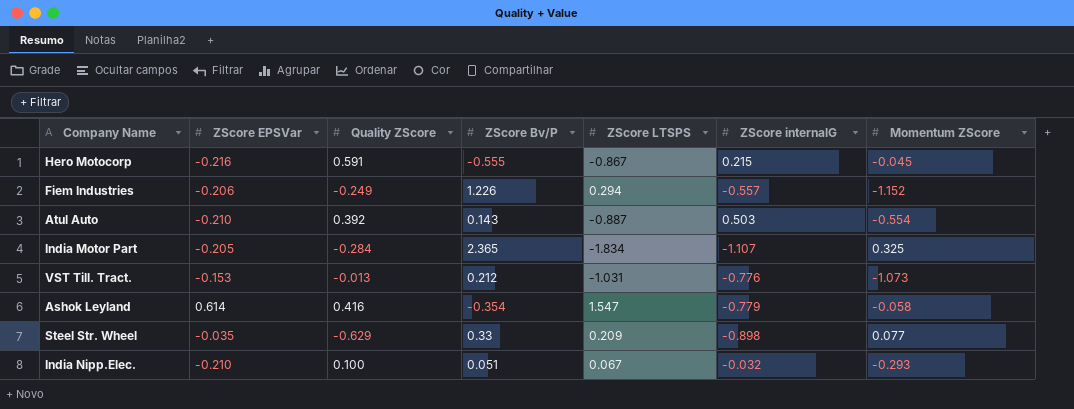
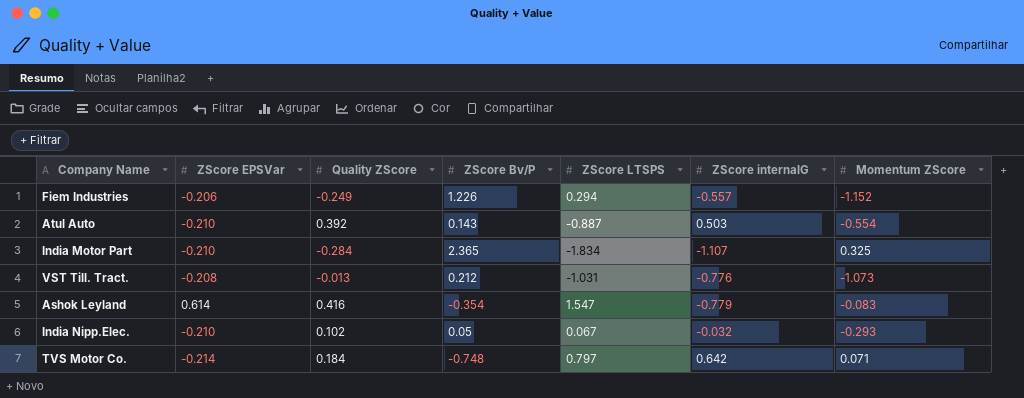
row Hero Motocorp: -0.216 | 0.591 | -0.555 | -0.867 | 0.215 | -0.045 -> none
row Steel Str. Wheel: -0.035 | -0.629 | 0.33 | 0.209 | -0.898 | 0.077 -> none
India Motor Part | ZScore EPSVar: -0.205 -> -0.210
VST Till. Tract. | ZScore EPSVar: -0.153 -> -0.208
Ashok Leyland | Momentum ZScore: -0.058 -> -0.083
India Nipp.Elec. | Quality ZScore: 0.100 -> 0.102
India Nipp.Elec. | ZScore Bv/P: 0.051 -> 0.05
row TVS Motor Co.: none -> -0.214 | 0.184 | -0.748 | 0.797 | 0.642 | 0.071

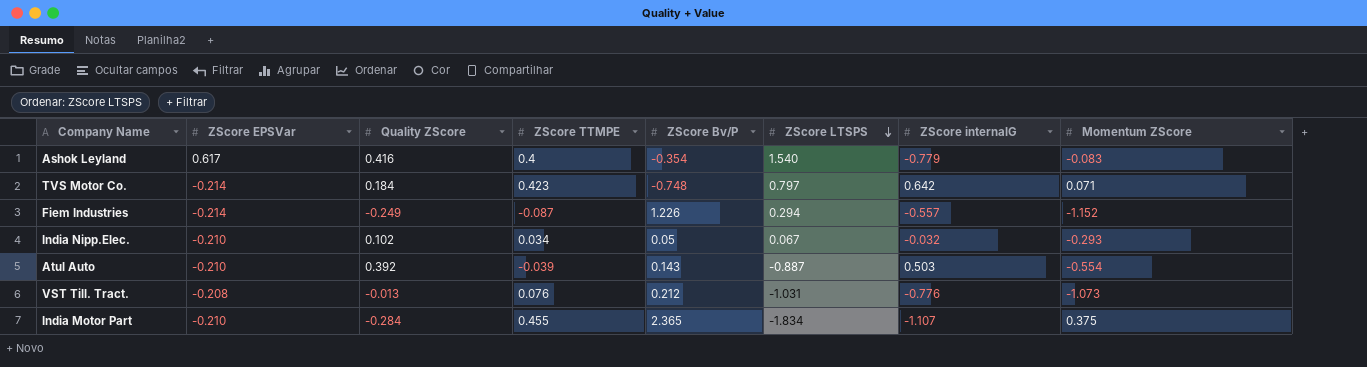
row order: none -> ZScore LTSPS descending
column ZScore TTMPE | position: none -> 4
Ashok Leyland | ZScore EPSVar: 0.614 -> 0.617
Ashok Leyland | ZScore LTSPS: 1.547 -> 1.540
Fiem Industries | ZScore EPSVar: -0.206 -> -0.214
India Motor Part | Momentum ZScore: 0.325 -> 0.375

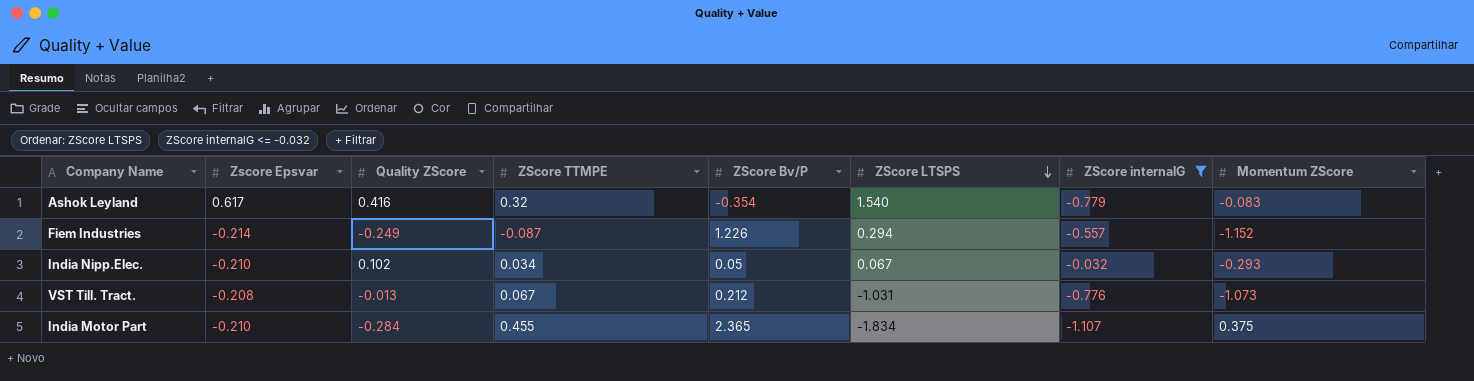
filter: none -> ZScore internalG <= -0.032
column name: ZScore EPSVar -> Zscore Epsvar
Ashok Leyland | ZScore TTMPE: 0.4 -> 0.32
VST Till. Tract. | ZScore TTMPE: 0.076 -> 0.067

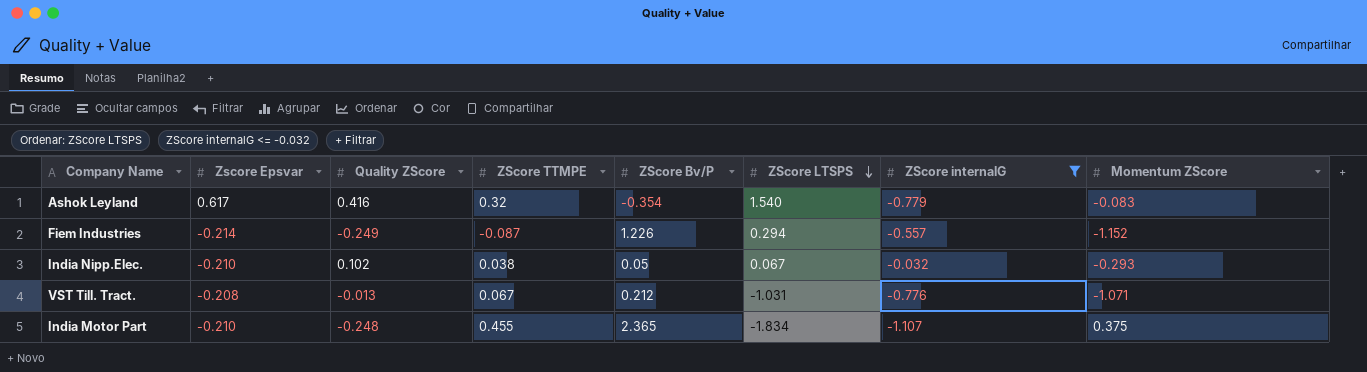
India Nipp.Elec. | ZScore TTMPE: 0.034 -> 0.038
VST Till. Tract. | Momentum ZScore: -1.073 -> -1.071
India Motor Part | Quality ZScore: -0.284 -> -0.248

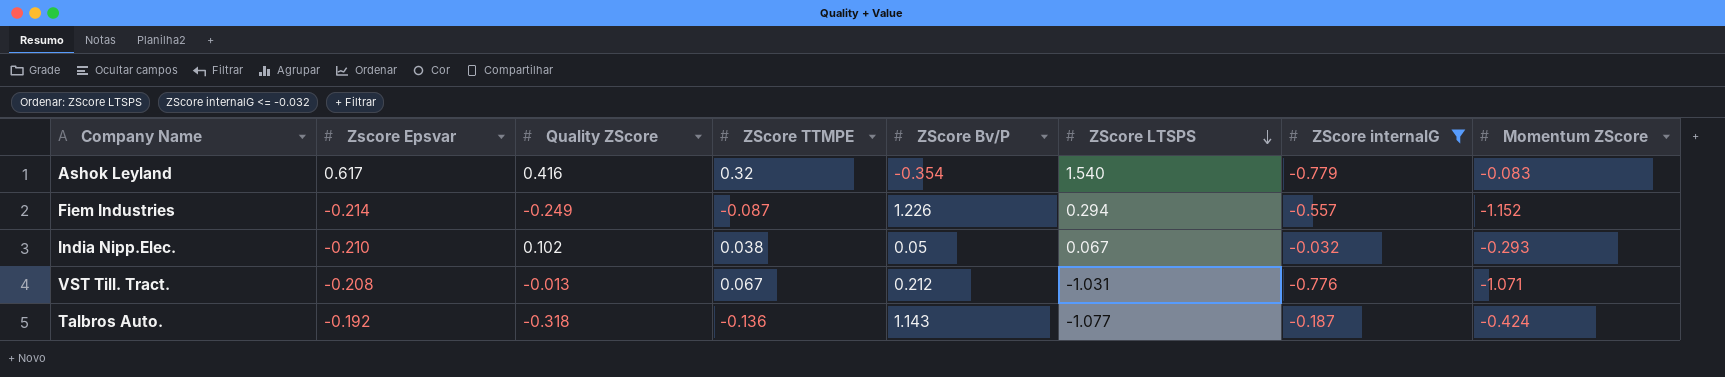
row India Motor Part: -0.210 | -0.248 | 0.455 | 2.365 | -1.834 | -1.107 | 0.375 -> none
row Talbros Auto.: none -> -0.192 | -0.318 | -0.136 | 1.143 | -1.077 | -0.187 | -0.424

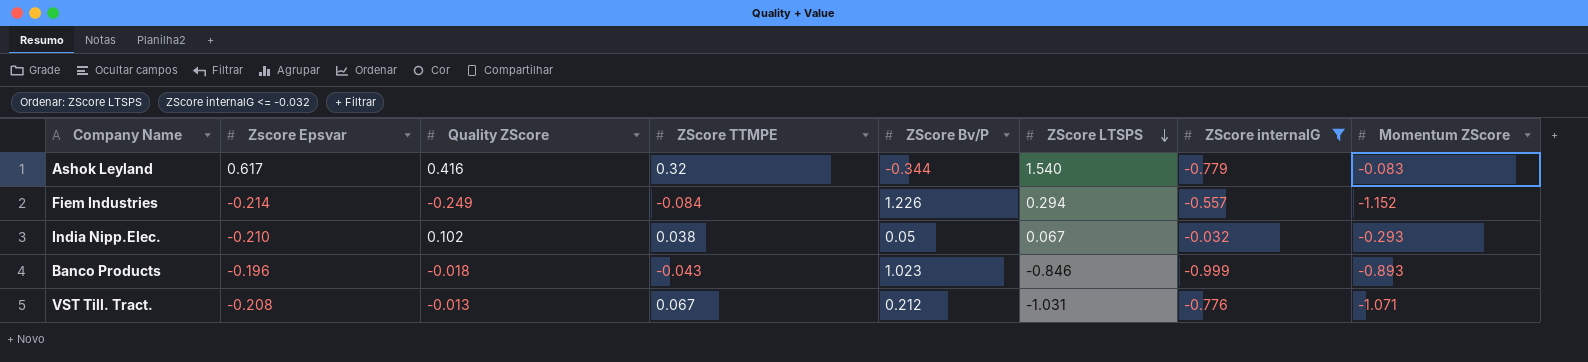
row Talbros Auto.: -0.192 | -0.318 | -0.136 | 1.143 | -1.077 | -0.187 | -0.424 -> none
Ashok Leyland | ZScore Bv/P: -0.354 -> -0.344
Fiem Industries | ZScore TTMPE: -0.087 -> -0.084
row Banco Products: none -> -0.196 | -0.018 | -0.043 | 1.023 | -0.846 | -0.999 | -0.893

